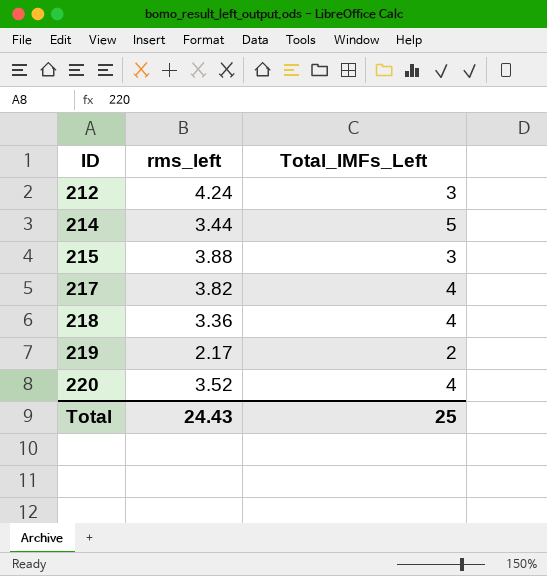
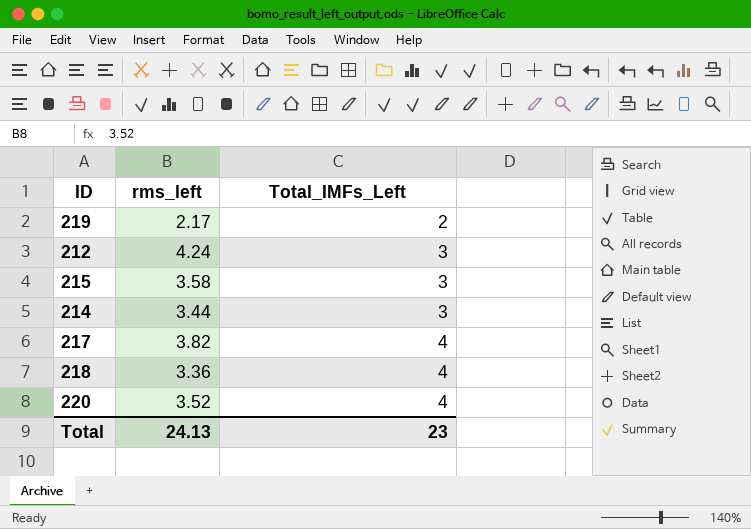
row order: ID ascending -> Total_IMFs_Left ascending
215 | rms_left: 3.88 -> 3.58
214 | Total_IMFs_Left: 5 -> 3
Total | rms_left: 24.43 -> 24.13
Total | Total_IMFs_Left: 25 -> 23

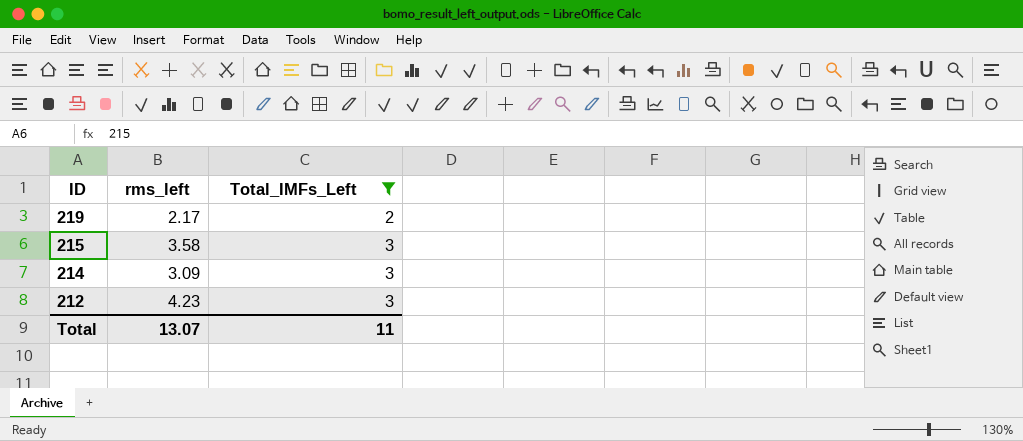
filter: none -> Total_IMFs_Left != 4
row order: Total_IMFs_Left ascending -> ID descending
214 | rms_left: 3.44 -> 3.09
212 | rms_left: 4.24 -> 4.23
Total | rms_left: 24.13 -> 13.07
Total | Total_IMFs_Left: 23 -> 11

